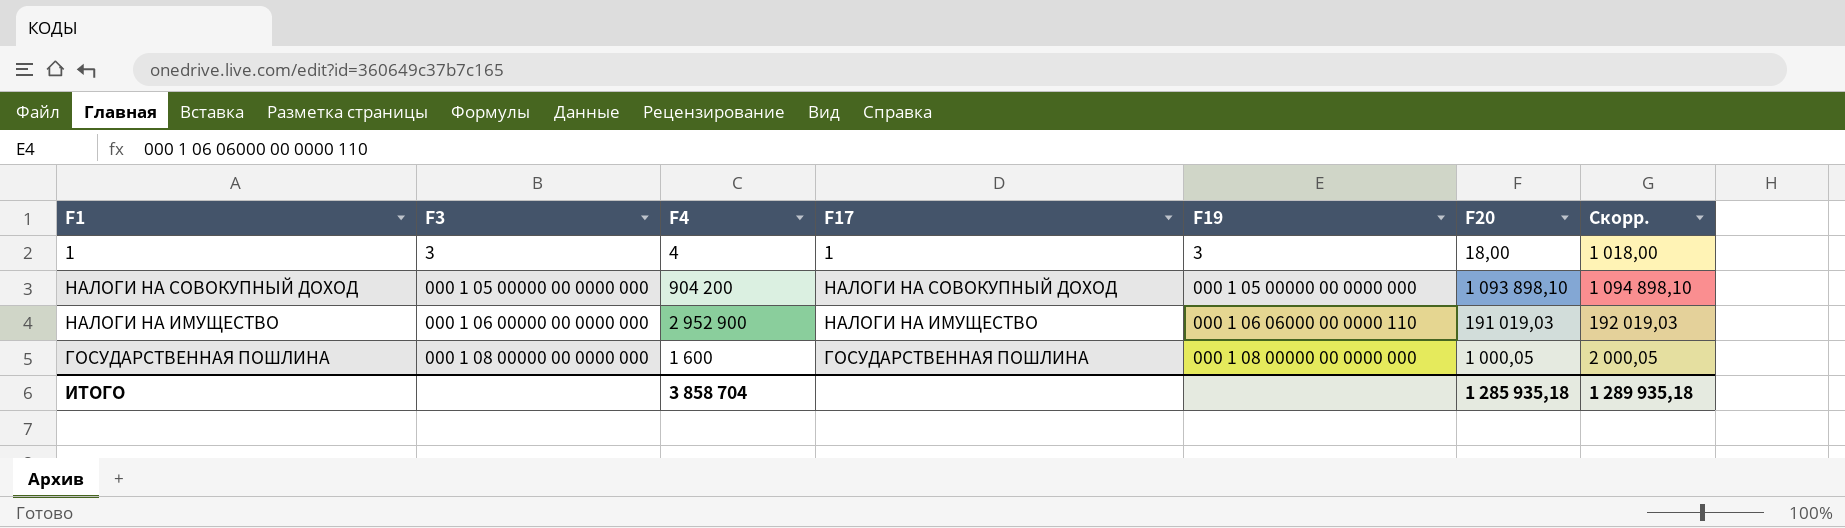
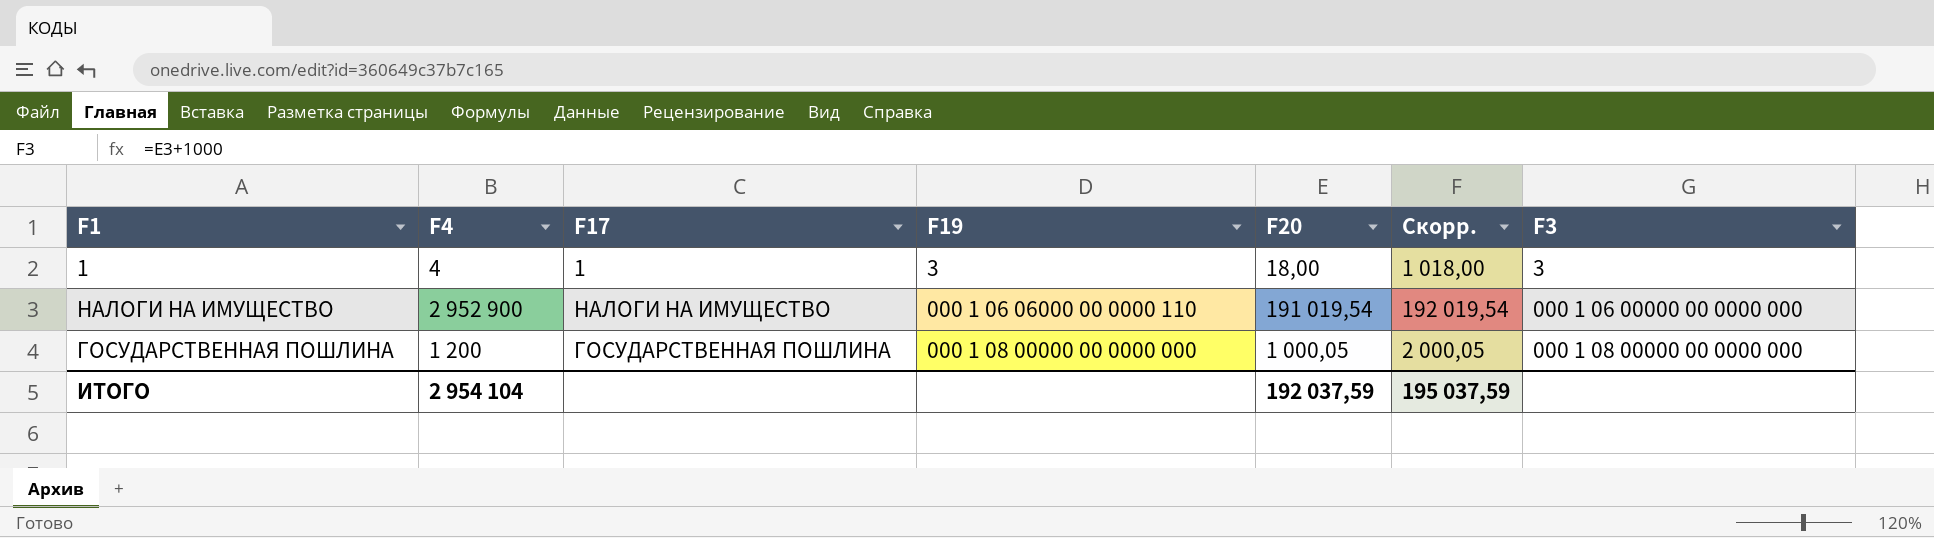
column F3 | position: 2 -> 7
row НАЛОГИ НА СОВОКУПНЫЙ ДОХОД: 000 1 05 00000 00 0000 000 | 904 200 | НАЛОГИ НА СОВОКУПНЫЙ ДОХОД | 000 1 05 00000 00 0000 000 | 1 093 898,10 | 1 094 898,10 -> none
НАЛОГИ НА ИМУЩЕСТВО | F20: 191 019,03 -> 191 019,54
НАЛОГИ НА ИМУЩЕСТВО | Скорр.: 192 019,03 -> 192 019,54
ГОСУДАРСТВЕННАЯ ПОШЛИНА | F4: 1 600 -> 1 200
ИТОГО | F4: 3 858 704 -> 2 954 104
ИТОГО | F20: 1 285 935,18 -> 192 037,59
ИТОГО | Скорр.: 1 289 935,18 -> 195 037,59

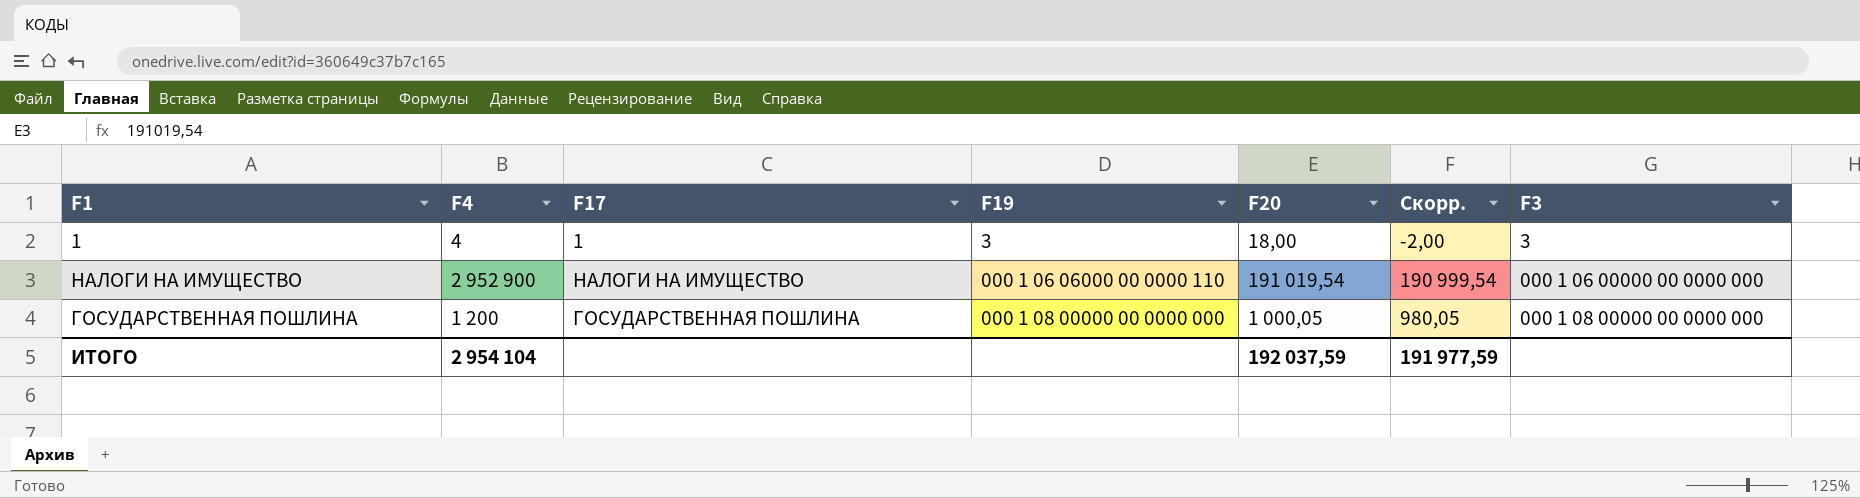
column Скорр. | formula: [F20] + 1000 -> [F20] - 20
ИТОГО | Скорр.: 195 037,59 -> 191 977,59

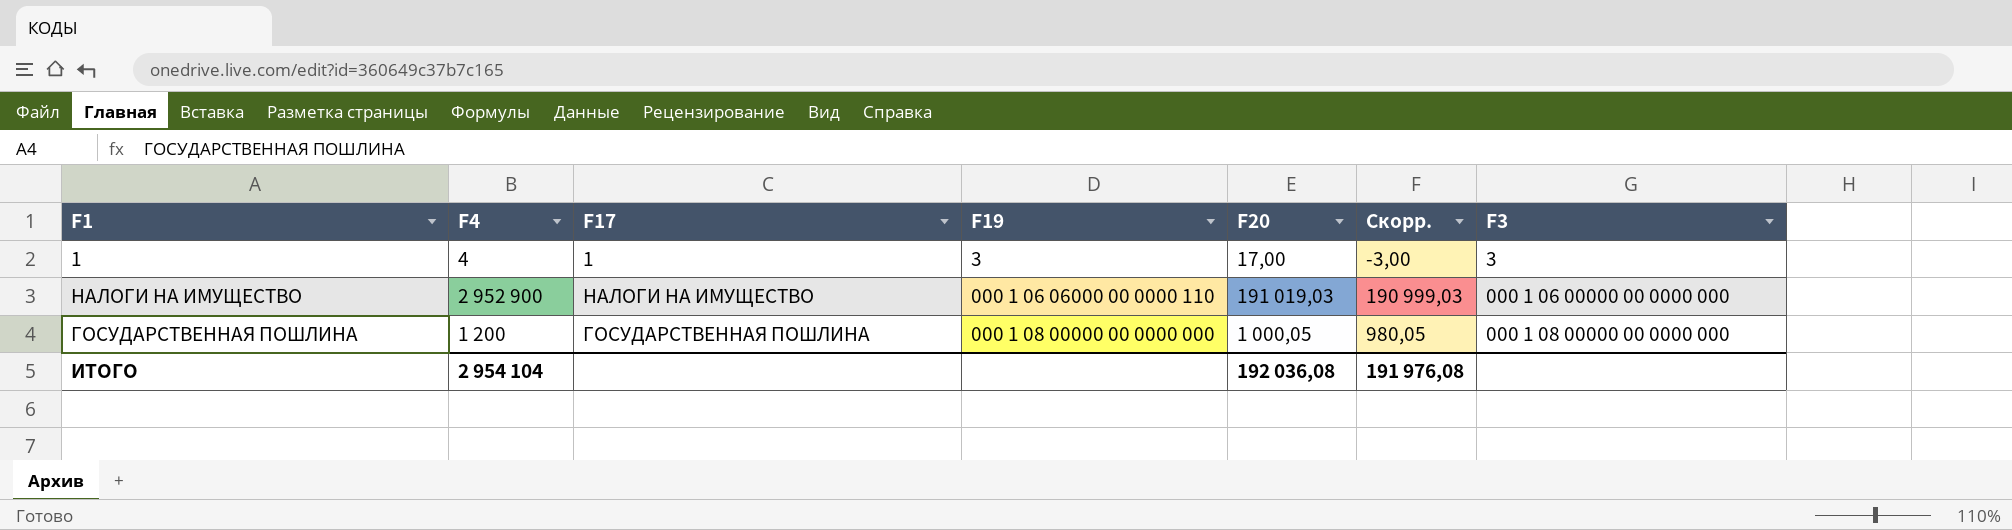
1 | F20: 18,00 -> 17,00
1 | Скорр.: -2,00 -> -3,00
НАЛОГИ НА ИМУЩЕСТВО | F20: 191 019,54 -> 191 019,03
НАЛОГИ НА ИМУЩЕСТВО | Скорр.: 190 999,54 -> 190 999,03
ИТОГО | F20: 192 037,59 -> 192 036,08
ИТОГО | Скорр.: 191 977,59 -> 191 976,08

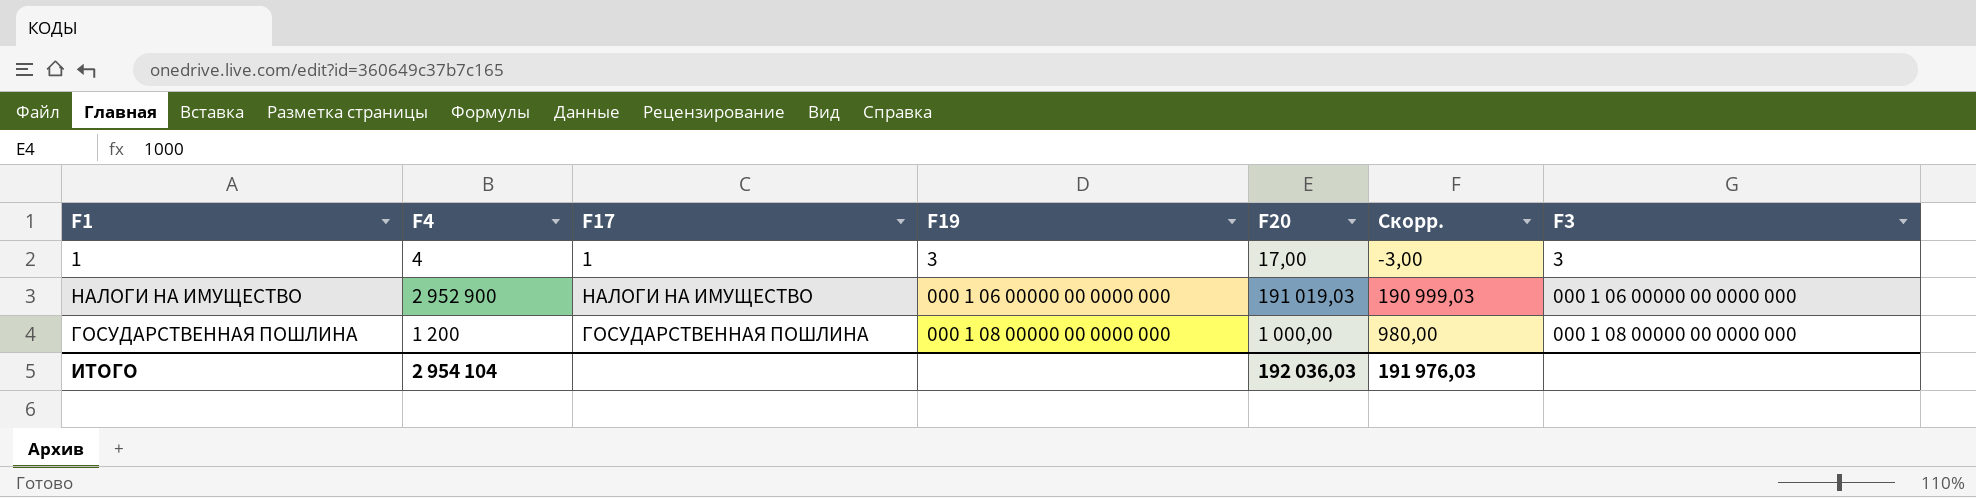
НАЛОГИ НА ИМУЩЕСТВО | F19: 000 1 06 06000 00 0000 110 -> 000 1 06 00000 00 0000 000
ГОСУДАРСТВЕННАЯ ПОШЛИНА | F20: 1 000,05 -> 1 000,00
ГОСУДАРСТВЕННАЯ ПОШЛИНА | Скорр.: 980,05 -> 980,00
ИТОГО | F20: 192 036,08 -> 192 036,03
ИТОГО | Скорр.: 191 976,08 -> 191 976,03

